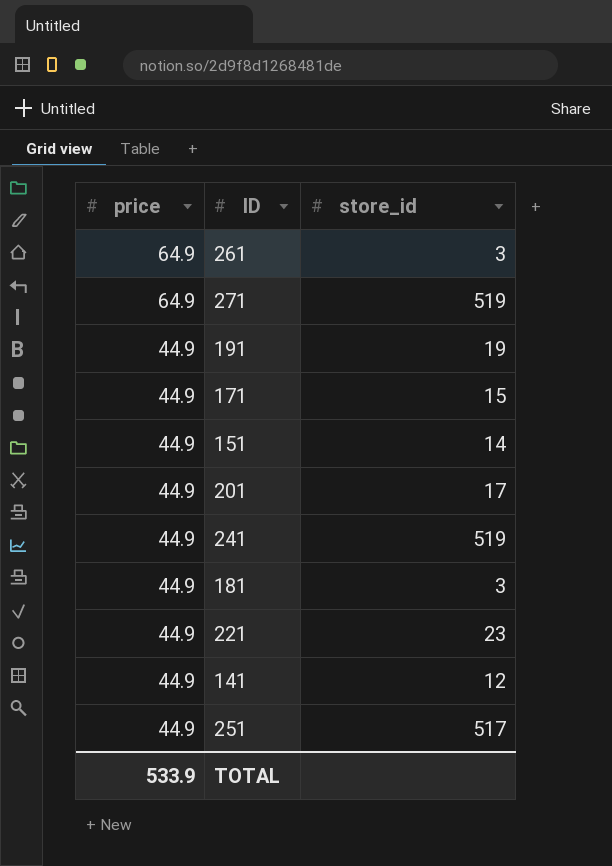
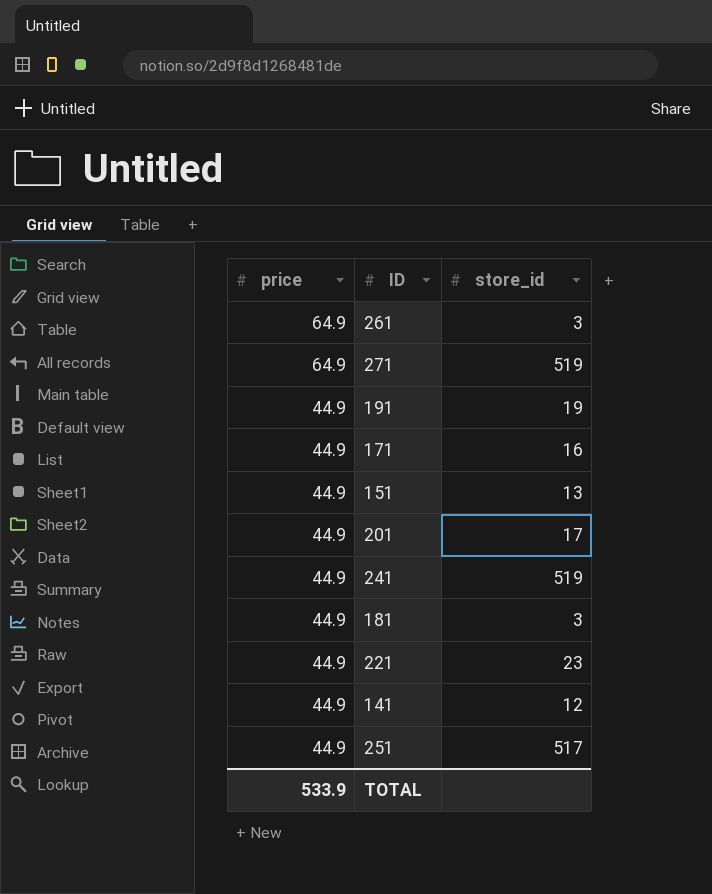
171 | store_id: 15 -> 16
151 | store_id: 14 -> 13

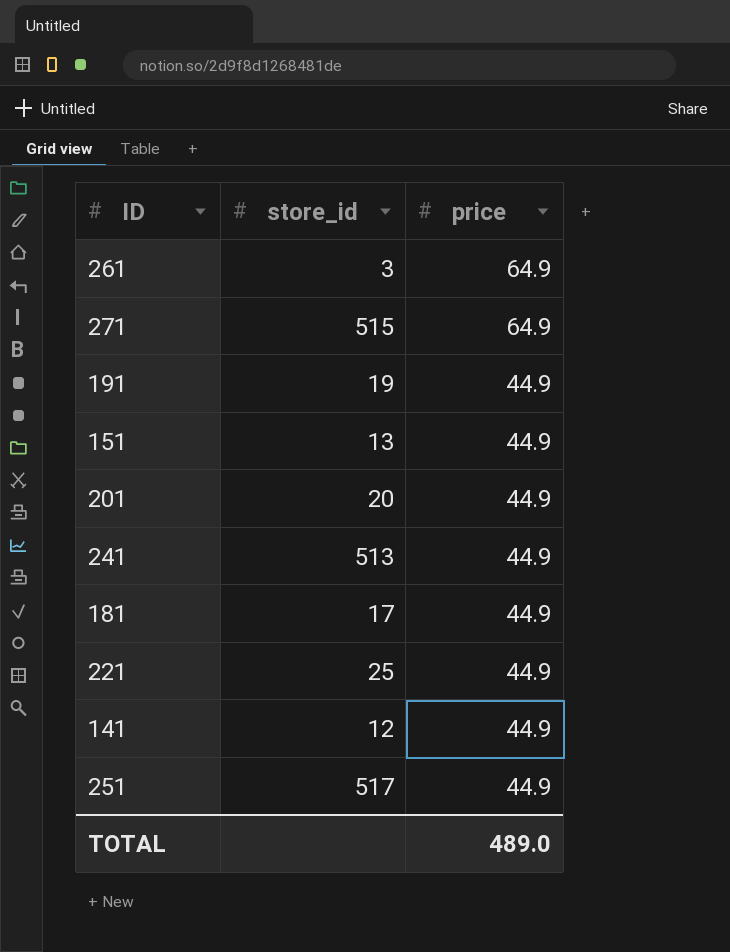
column price | position: 1 -> 3
row 171: 44.9 | 16 -> none
271 | store_id: 519 -> 515
201 | store_id: 17 -> 20
241 | store_id: 519 -> 513
181 | store_id: 3 -> 17
221 | store_id: 23 -> 25
TOTAL | price: 533.9 -> 489.0

